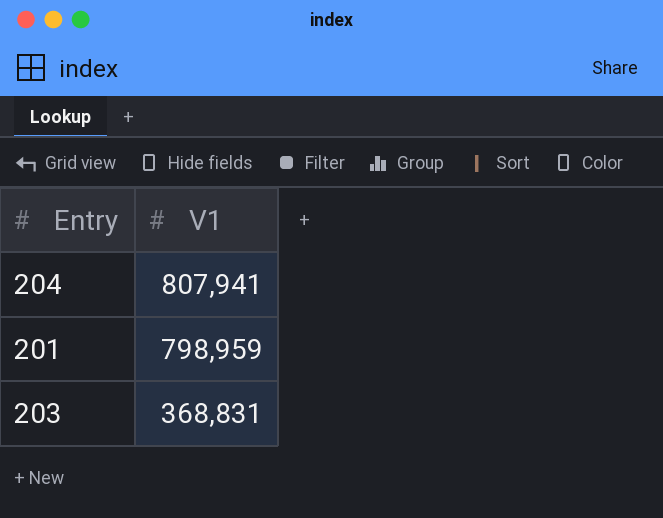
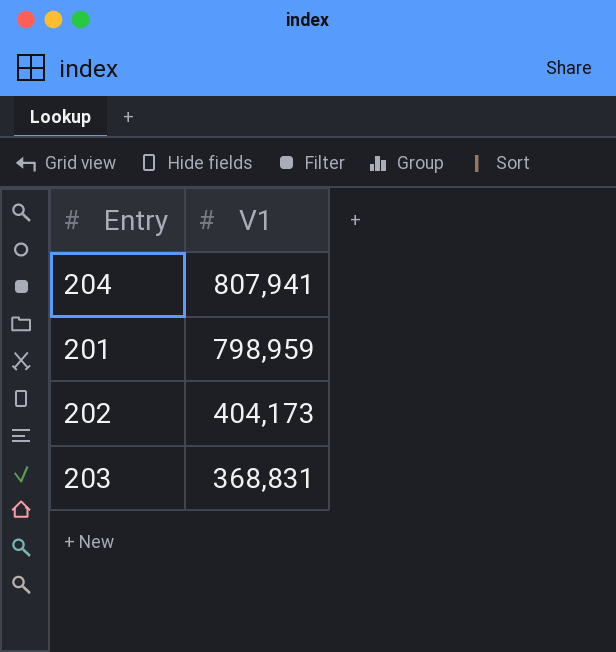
row 202: none -> 404,173

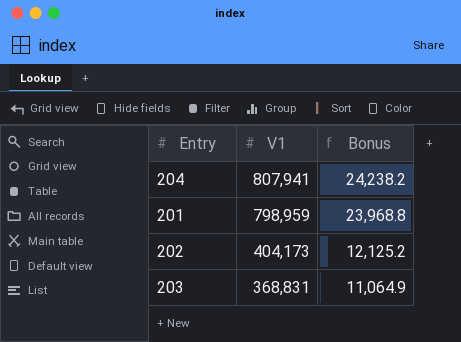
column Bonus | formula: none -> [V1] * 0.03

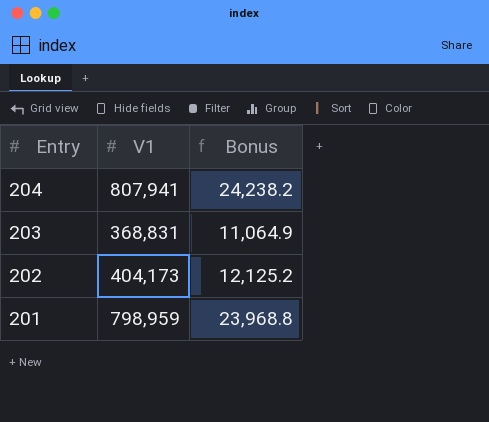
row order: V1 descending -> Entry descending

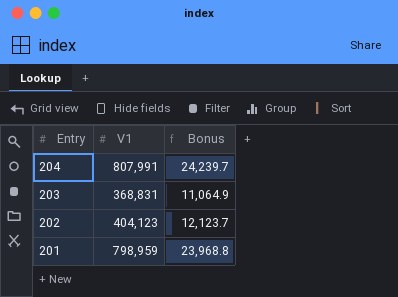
204 | V1: 807,941 -> 807,991
204 | Bonus: 24,238.2 -> 24,239.7
202 | V1: 404,173 -> 404,123
202 | Bonus: 12,125.2 -> 12,123.7

